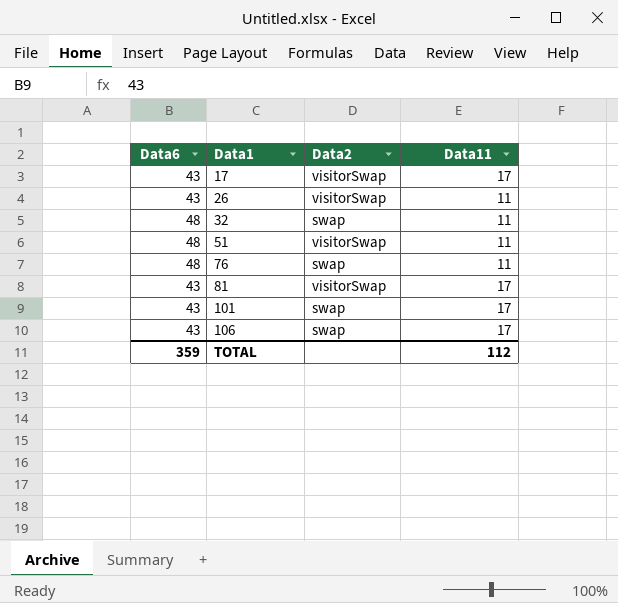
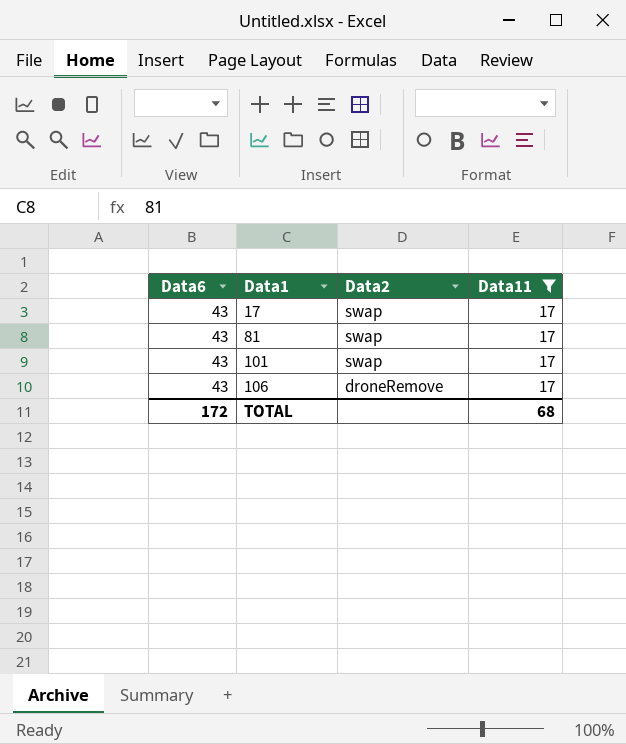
filter: none -> Data11 = 17
17 | Data2: visitorSwap -> swap
81 | Data2: visitorSwap -> swap
106 | Data2: swap -> droneRemove
TOTAL | Data6: 359 -> 172
TOTAL | Data11: 112 -> 68

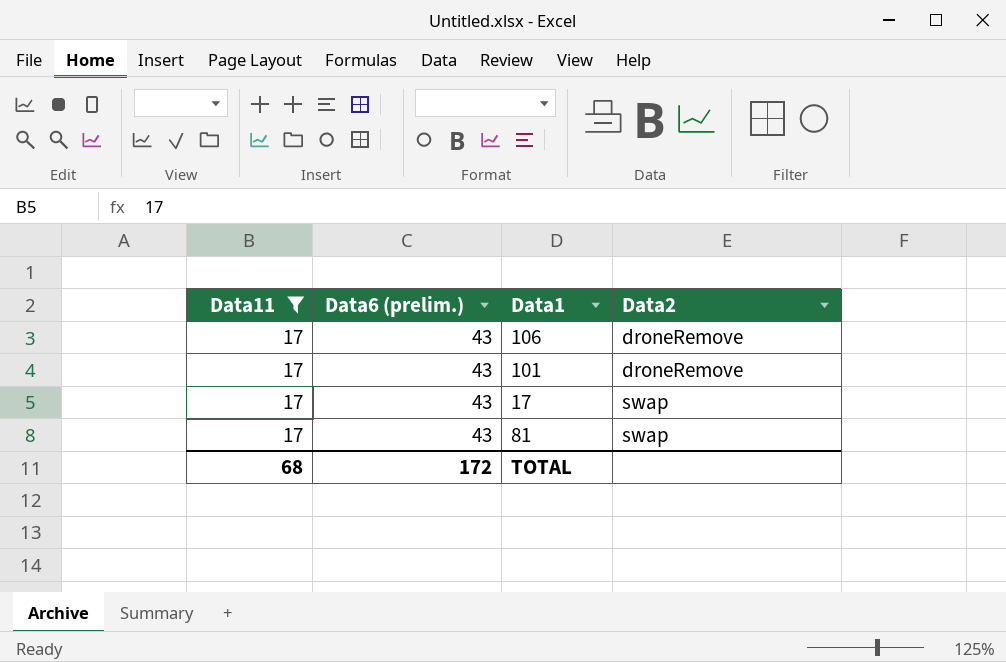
row order: Data1 ascending -> Data2 ascending
column Data11 | position: 4 -> 1
column name: Data6 -> Data6 (prelim.)
101 | Data2: swap -> droneRemove

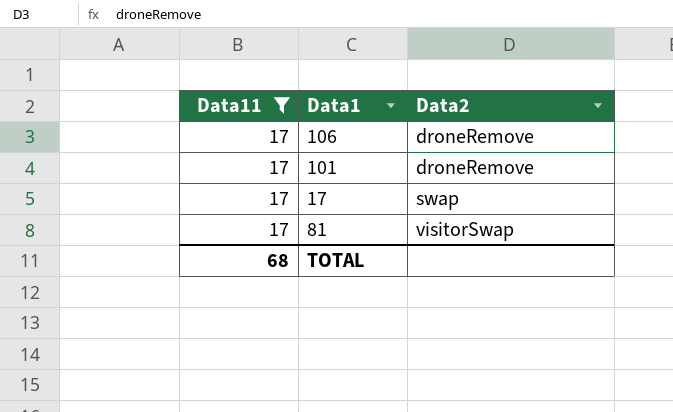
column Data6 (prelim.) | position: 2 -> none
81 | Data2: swap -> visitorSwap

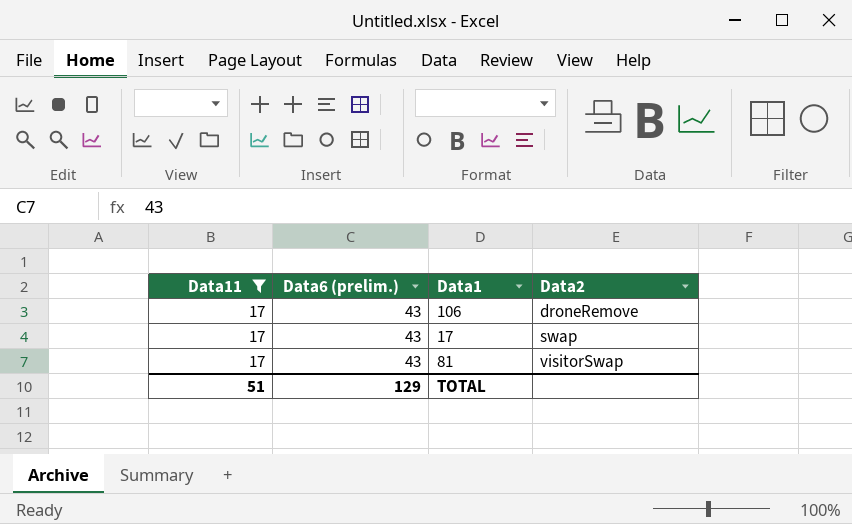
column Data6 (prelim.) | position: none -> 2
row 101: 17 | droneRemove -> none
TOTAL | Data11: 68 -> 51

